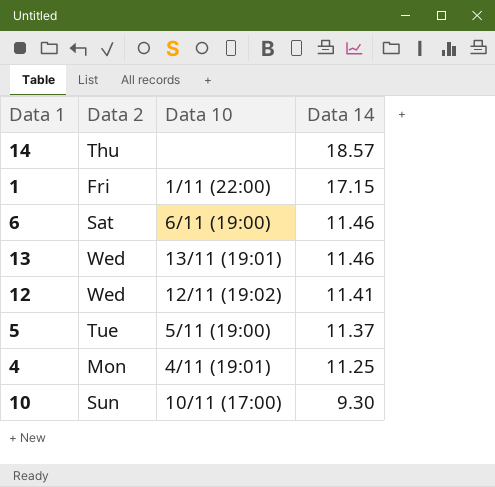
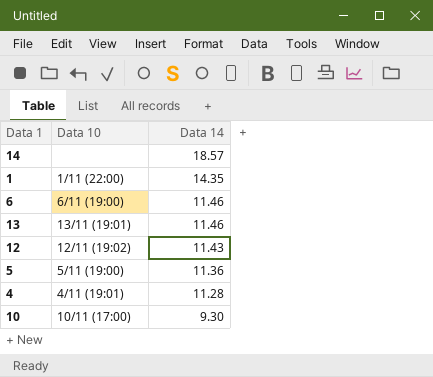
column Data 2 | position: 2 -> none
1 | Data 14: 17.15 -> 14.35
12 | Data 14: 11.41 -> 11.43
5 | Data 14: 11.37 -> 11.36
4 | Data 14: 11.25 -> 11.28

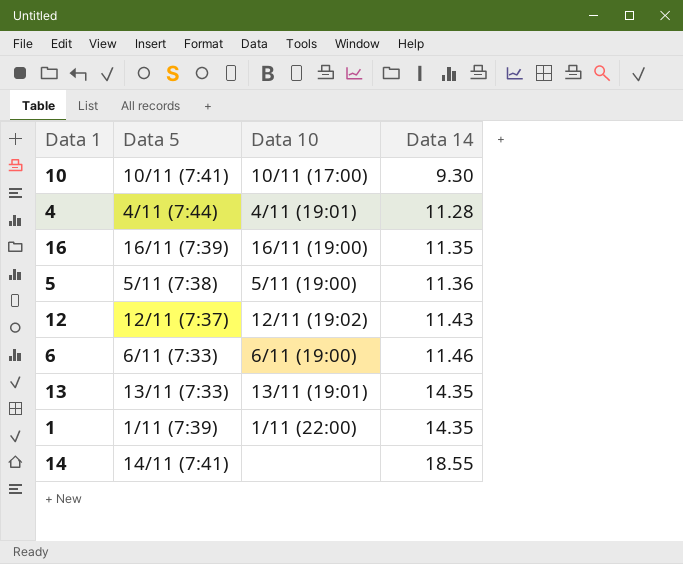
row order: Data 14 descending -> Data 14 ascending
column Data 5 | position: none -> 2
row 16: none -> 16/11 (7:39) | 16/11 (19:00) | 11.35
13 | Data 14: 11.46 -> 14.35
14 | Data 14: 18.57 -> 18.55

